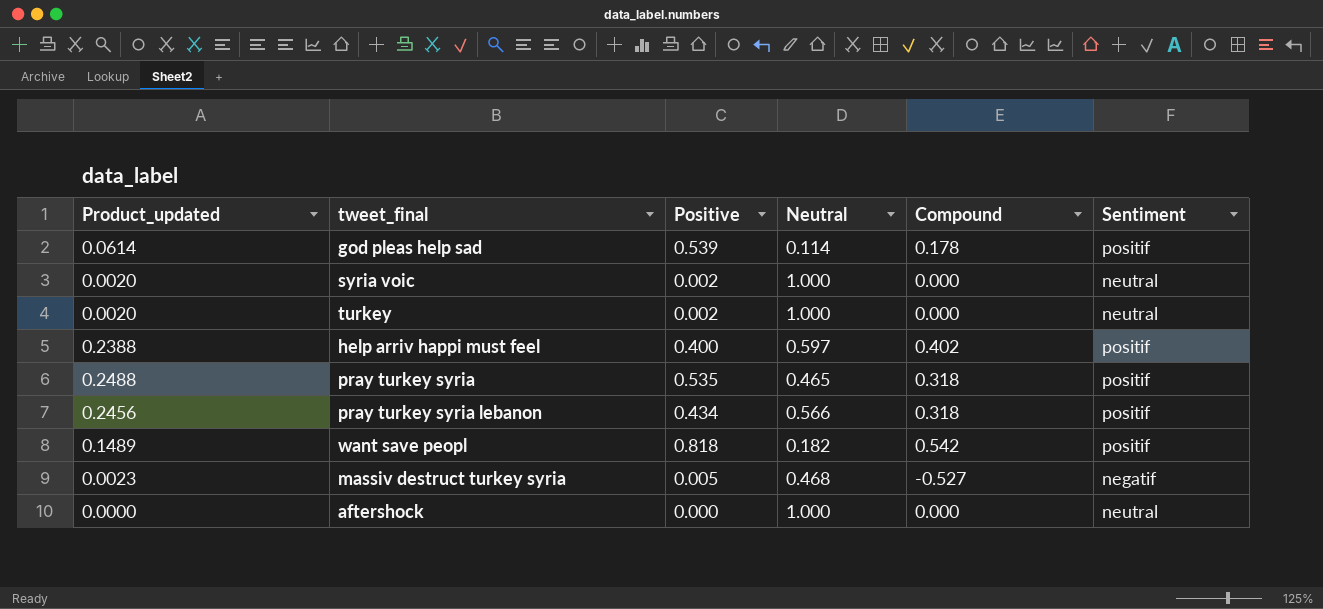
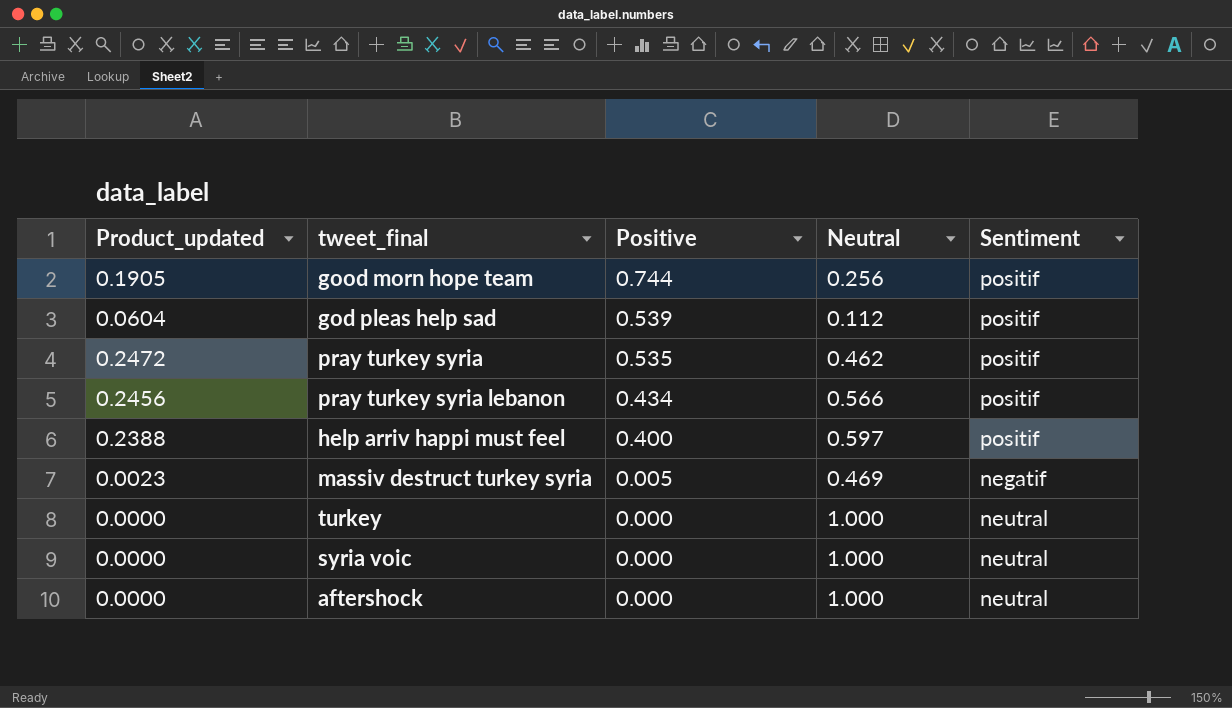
row order: none -> Positive descending
column Compound | position: 5 -> none
row want save peopl: 0.1489 | 0.818 | 0.182 | 0.542 | positif -> none
row good morn hope team: none -> 0.1905 | 0.744 | 0.256 | positif
god pleas help sad | Product_updated: 0.0614 -> 0.0604
god pleas help sad | Neutral: 0.114 -> 0.112
pray turkey syria | Product_updated: 0.2488 -> 0.2472
pray turkey syria | Neutral: 0.465 -> 0.462
massiv destruct turkey syria | Neutral: 0.468 -> 0.469
turkey | Product_updated: 0.0020 -> 0.0000
turkey | Positive: 0.002 -> 0.000
syria voic | Product_updated: 0.0020 -> 0.0000
syria voic | Positive: 0.002 -> 0.000

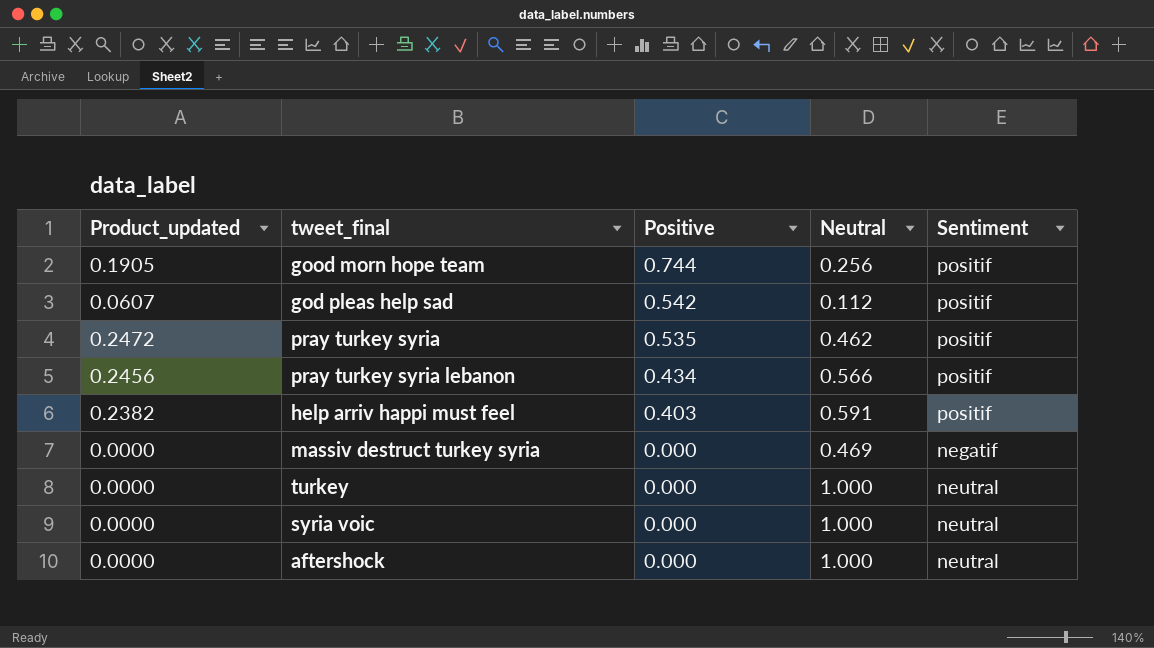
god pleas help sad | Product_updated: 0.0604 -> 0.0607
god pleas help sad | Positive: 0.539 -> 0.542
help arriv happi must feel | Product_updated: 0.2388 -> 0.2382
help arriv happi must feel | Positive: 0.400 -> 0.403
help arriv happi must feel | Neutral: 0.597 -> 0.591
massiv destruct turkey syria | Product_updated: 0.0023 -> 0.0000
massiv destruct turkey syria | Positive: 0.005 -> 0.000

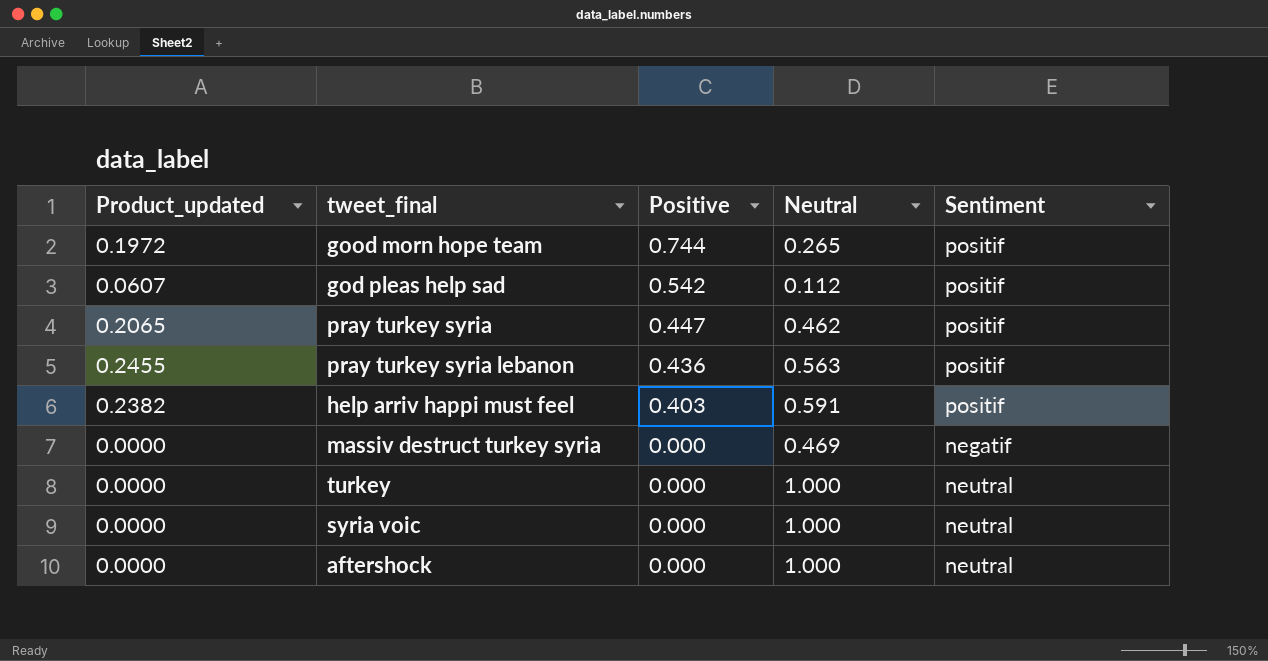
good morn hope team | Product_updated: 0.1905 -> 0.1972
good morn hope team | Neutral: 0.256 -> 0.265
pray turkey syria | Product_updated: 0.2472 -> 0.2065
pray turkey syria | Positive: 0.535 -> 0.447
pray turkey syria lebanon | Product_updated: 0.2456 -> 0.2455
pray turkey syria lebanon | Positive: 0.434 -> 0.436
pray turkey syria lebanon | Neutral: 0.566 -> 0.563

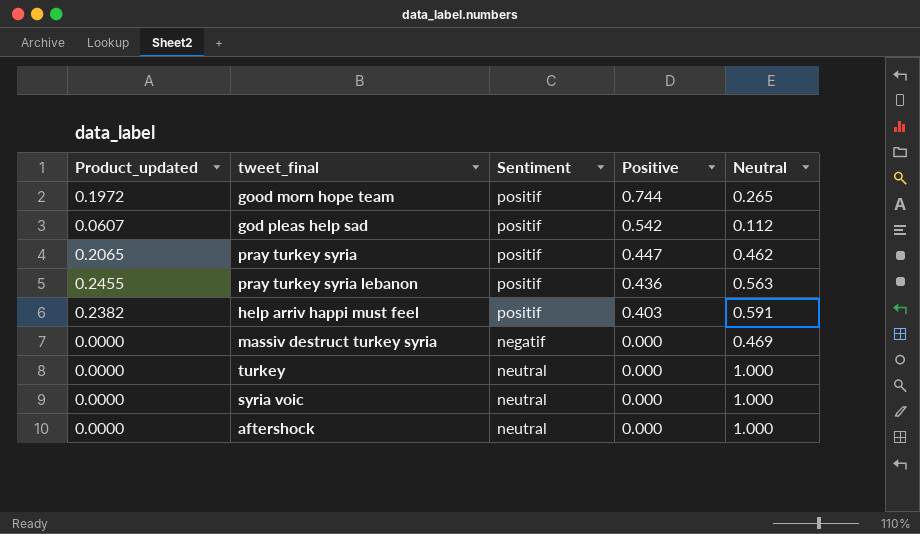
column Sentiment | position: 5 -> 3

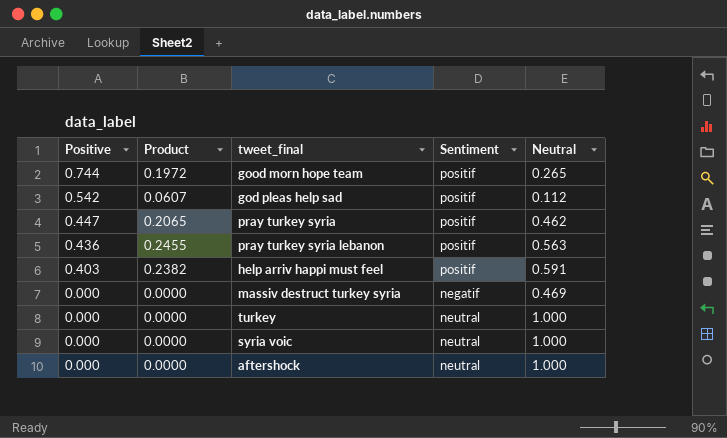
column Positive | position: 4 -> 1
column name: Product_updated -> Product

